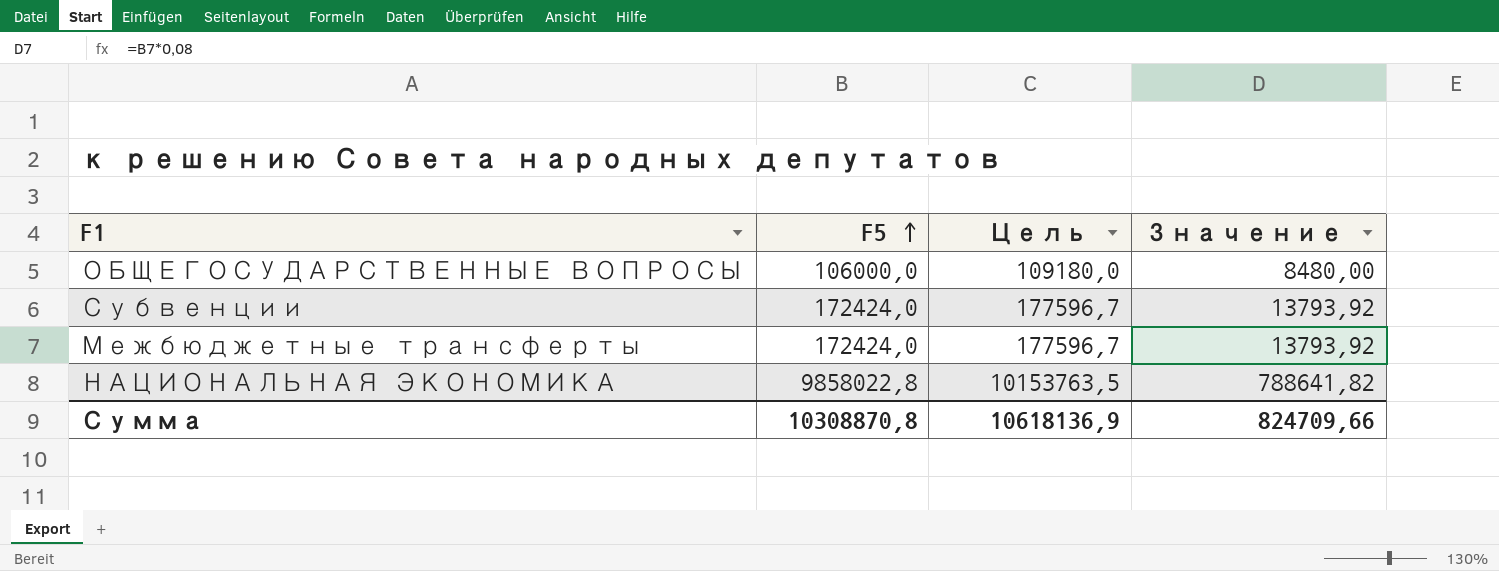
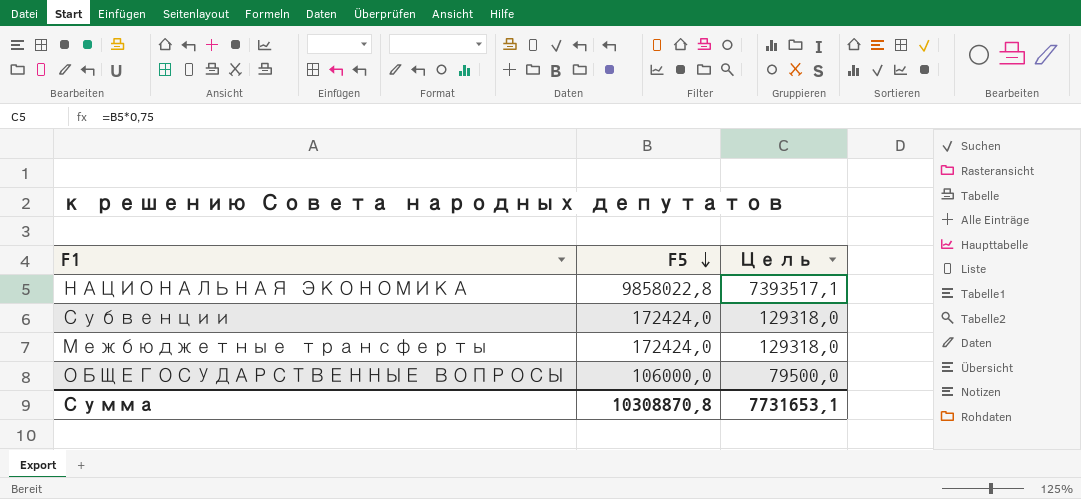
row order: F5 ascending -> F5 descending
column Значение | formula: [F5] * 0,08 -> none
column Цель | formula: [F5] * 1,03 -> [F5] * 0,75
Сумма | Цель: 10618136,9 -> 7731653,1

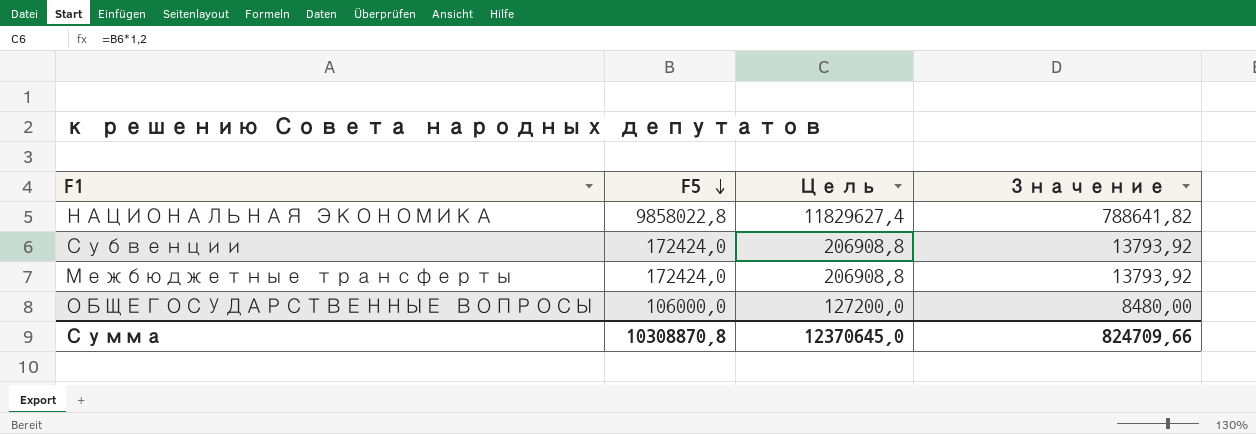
column Цель | formula: [F5] * 0,75 -> [F5] * 1,2
column Значение | formula: none -> [F5] * 0,08
Сумма | Цель: 7731653,1 -> 12370645,0

